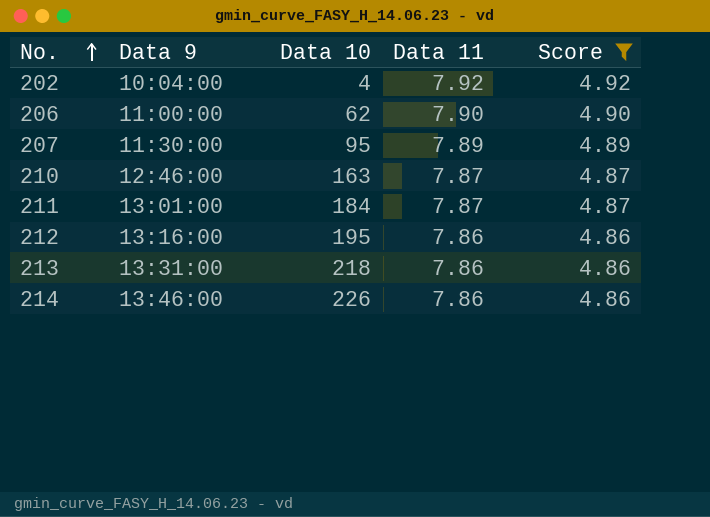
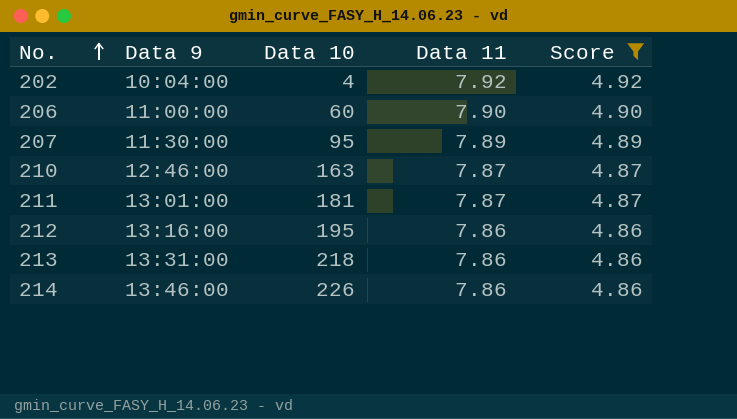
206 | Data 10: 62 -> 60
211 | Data 10: 184 -> 181

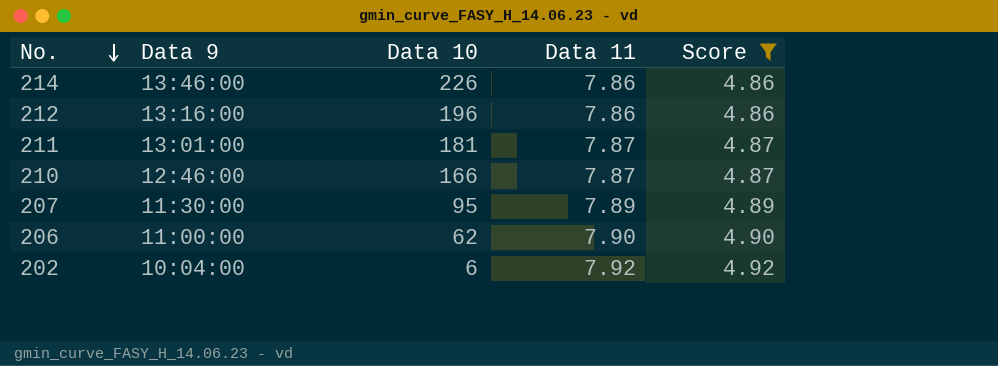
row order: No. ascending -> No. descending
row 213: 13:31:00 | 218 | 7.86 | 4.86 -> none
212 | Data 10: 195 -> 196
210 | Data 10: 163 -> 166
206 | Data 10: 60 -> 62
202 | Data 10: 4 -> 6

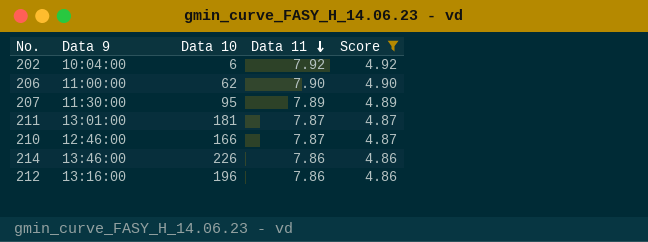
row order: No. descending -> Data 11 descending

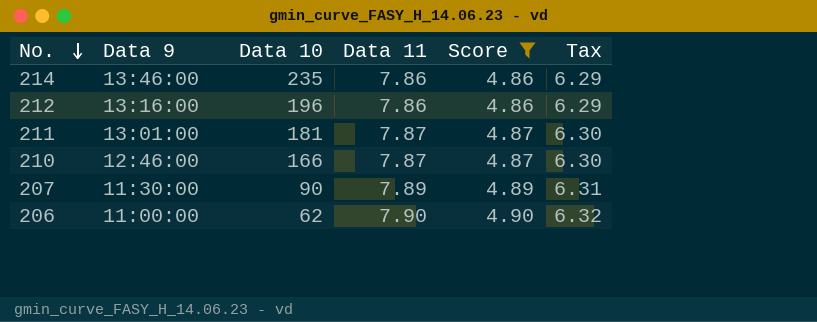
row order: Data 11 descending -> No. descending
column Tax | formula: none -> [Data 11] * 0.8
row 202: 10:04:00 | 6 | 7.92 | 4.92 -> none
214 | Data 10: 226 -> 235
207 | Data 10: 95 -> 90

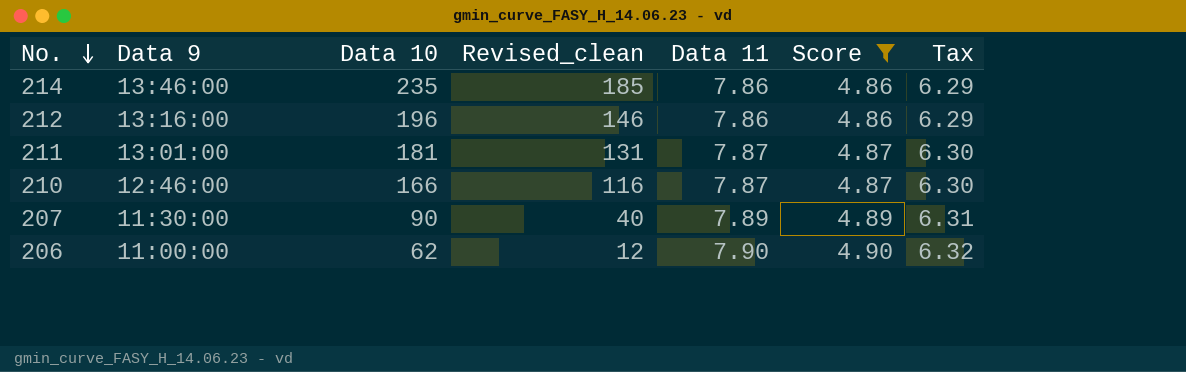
column Revised_clean | formula: none -> [Data 10] - 50

